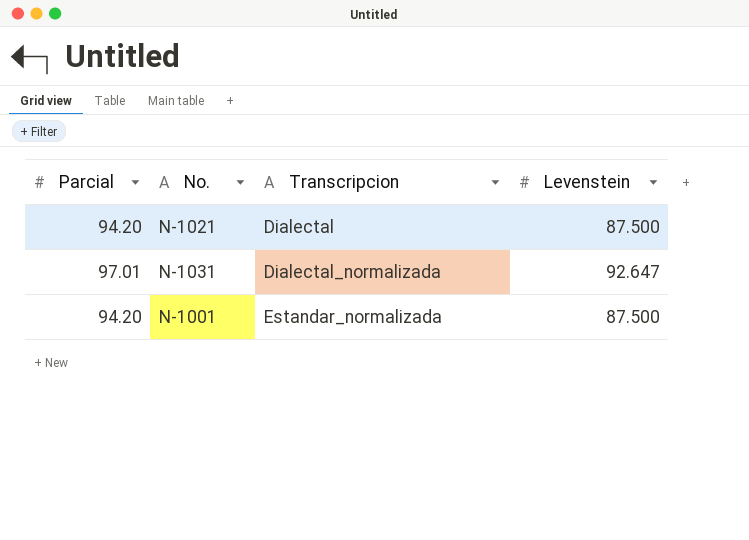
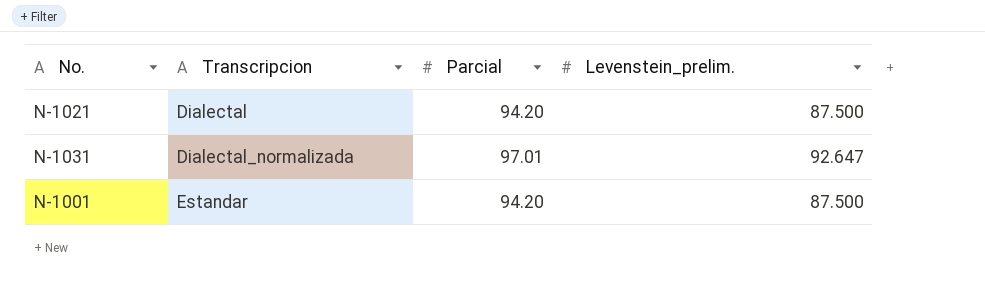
column Parcial | position: 1 -> 3
column name: Levenstein -> Levenstein_prelim.
N-1001 | Transcripcion: Estandar_normalizada -> Estandar

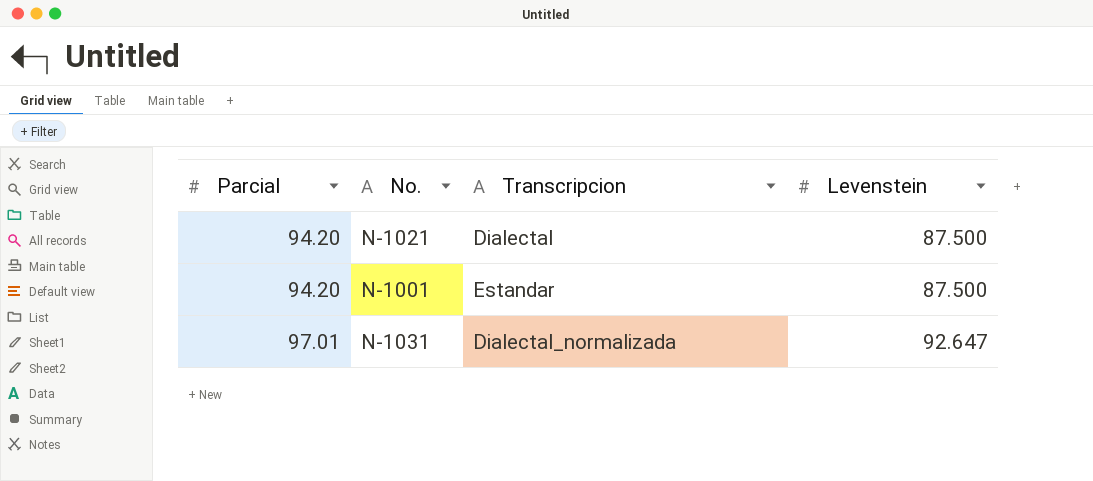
row order: Transcripcion ascending -> Parcial ascending
column Parcial | position: 3 -> 1
column name: Levenstein_prelim. -> Levenstein

